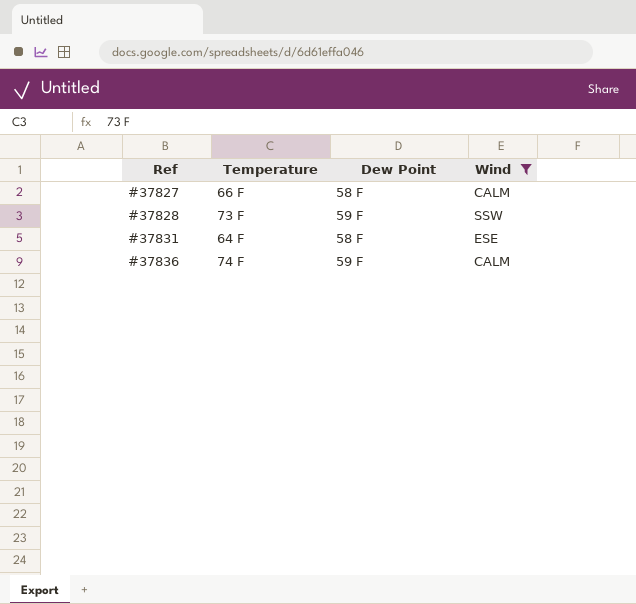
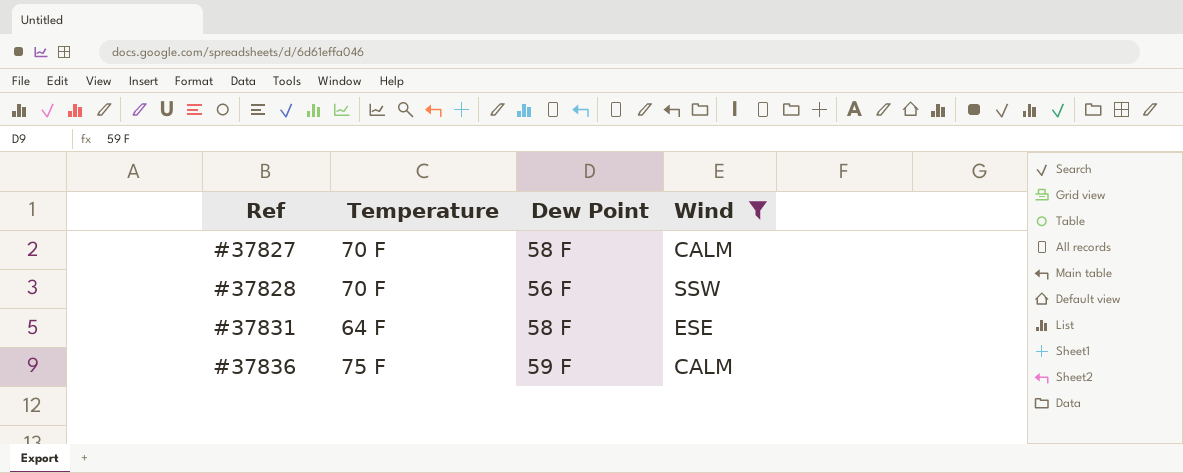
#37827 | Temperature: 66 F -> 70 F
#37828 | Temperature: 73 F -> 70 F
#37828 | Dew Point: 59 F -> 56 F
#37836 | Temperature: 74 F -> 75 F

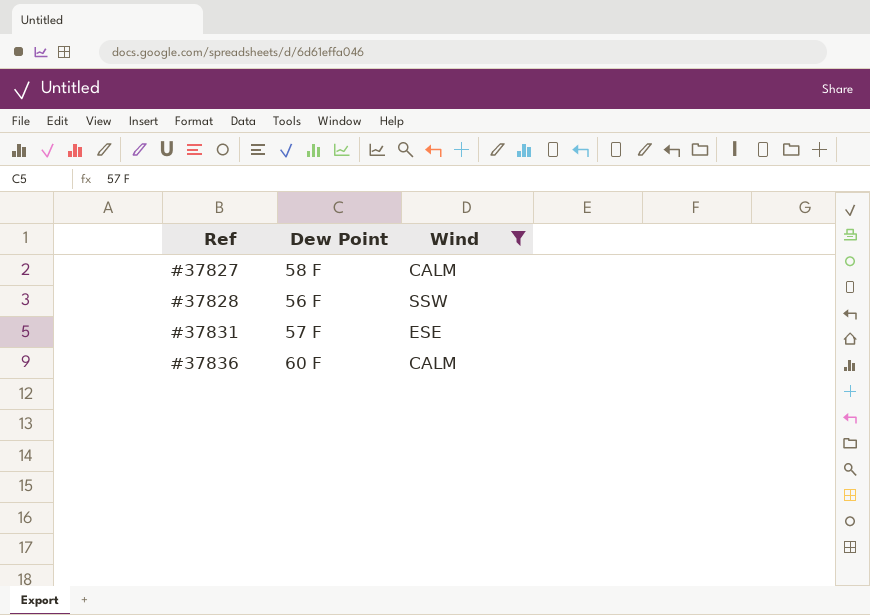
column Temperature | position: 2 -> none
#37831 | Dew Point: 58 F -> 57 F
#37836 | Dew Point: 59 F -> 60 F

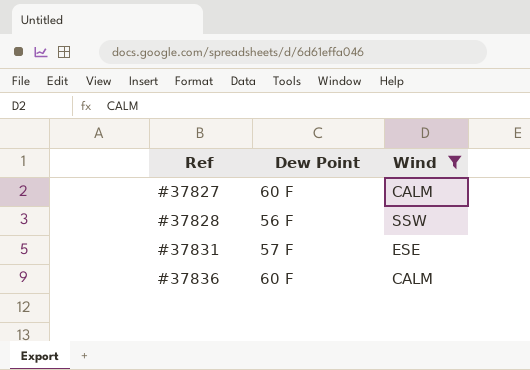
#37827 | Dew Point: 58 F -> 60 F

